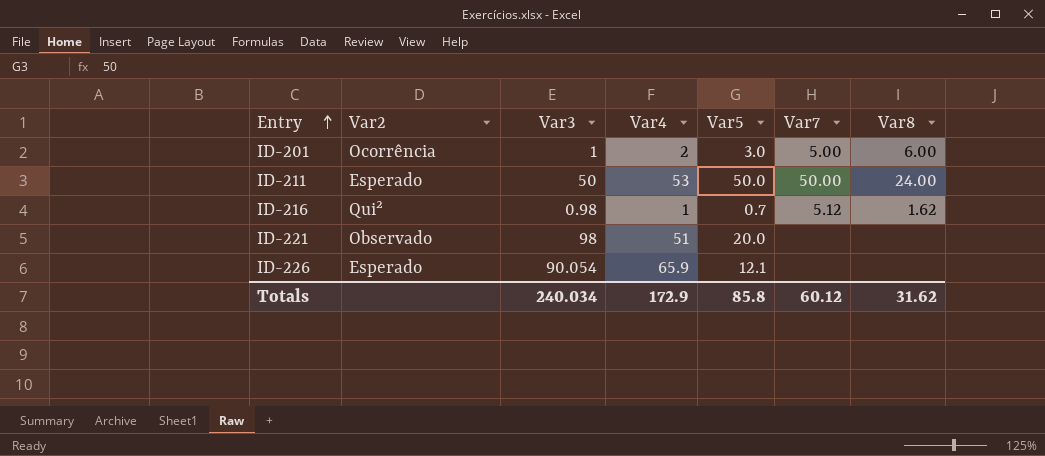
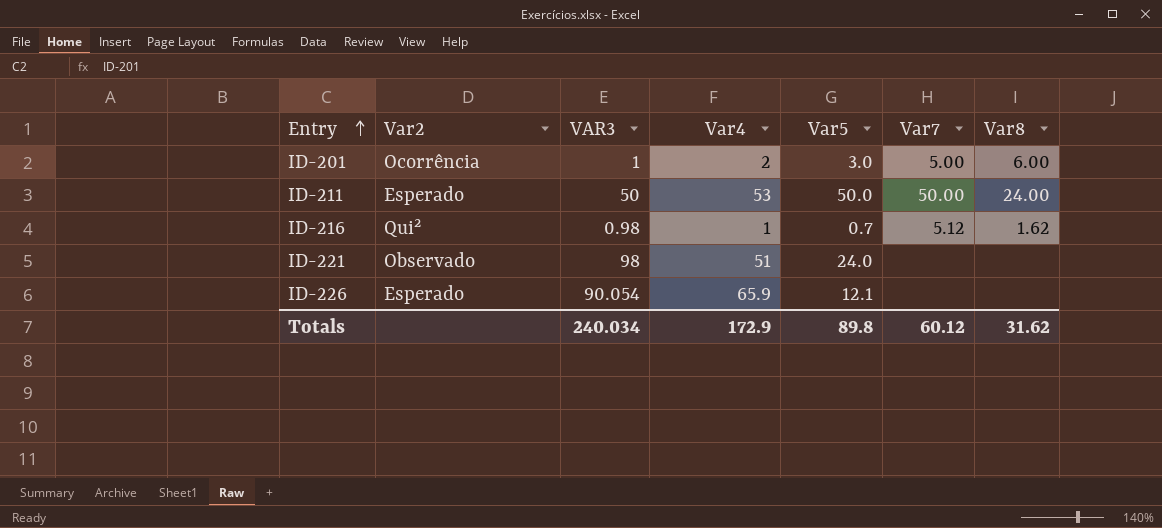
column name: Var3 -> VAR3
ID-221 | Var5: 20.0 -> 24.0
Totals | Var5: 85.8 -> 89.8

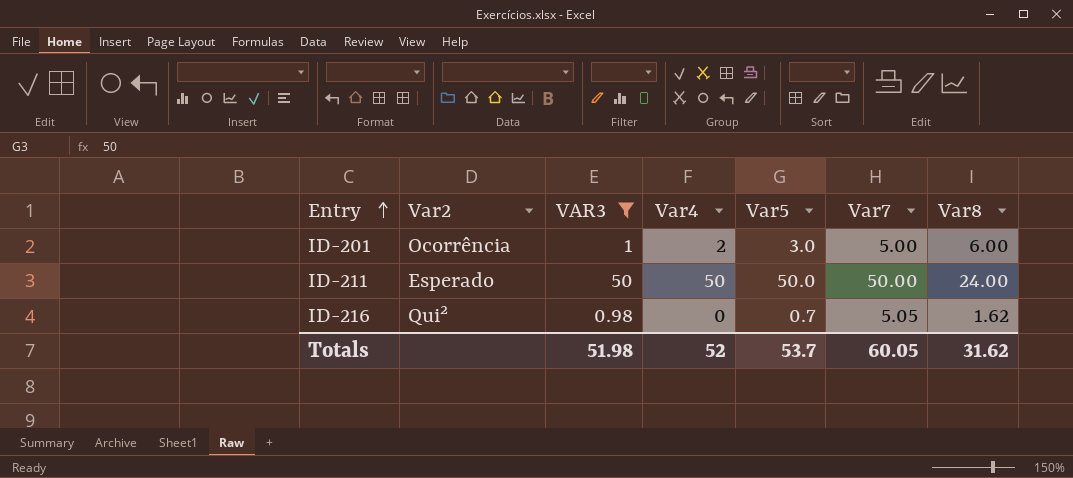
filter: none -> VAR3 <= 50
ID-211 | Var4: 53 -> 50
ID-216 | Var4: 1 -> 0
ID-216 | Var7: 5.12 -> 5.05
Totals | VAR3: 240.034 -> 51.98
Totals | Var4: 172.9 -> 52
Totals | Var5: 89.8 -> 53.7
Totals | Var7: 60.12 -> 60.05

